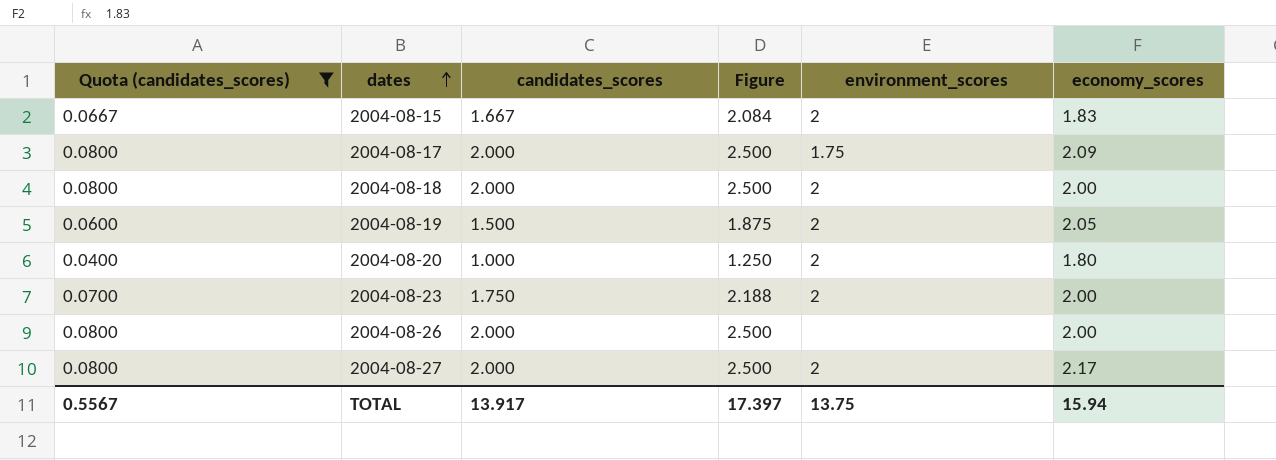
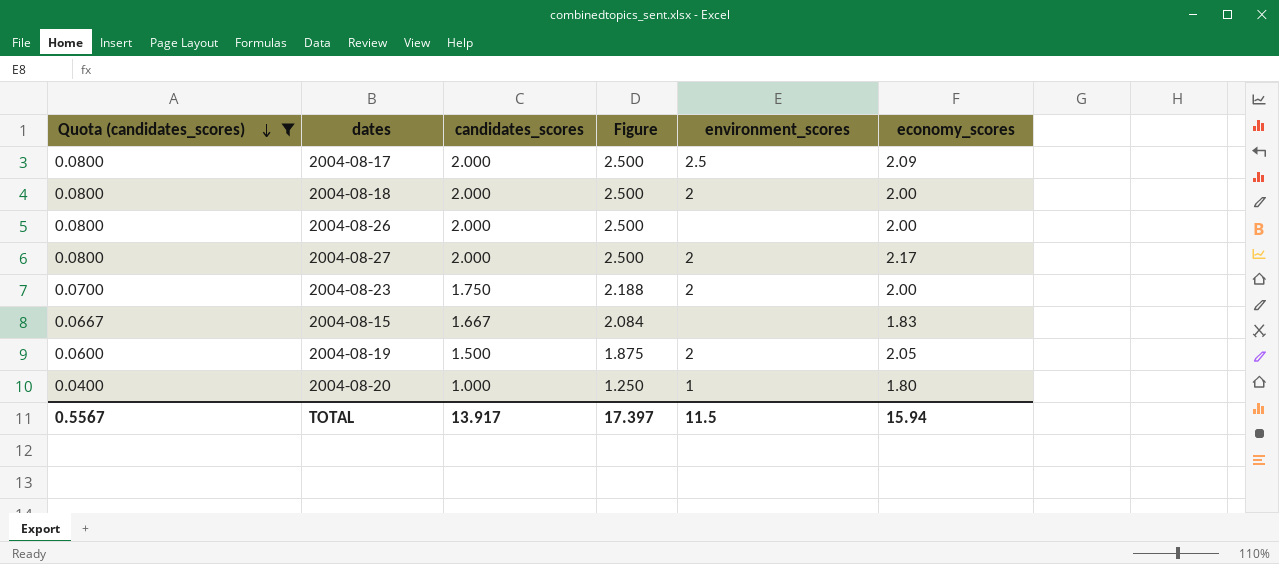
row order: dates ascending -> Quota (candidates_scores) descending
2004-08-17 | environment_scores: 1.75 -> 2.5
2004-08-15 | environment_scores: 2 -> none
2004-08-20 | environment_scores: 2 -> 1
TOTAL | environment_scores: 13.75 -> 11.5

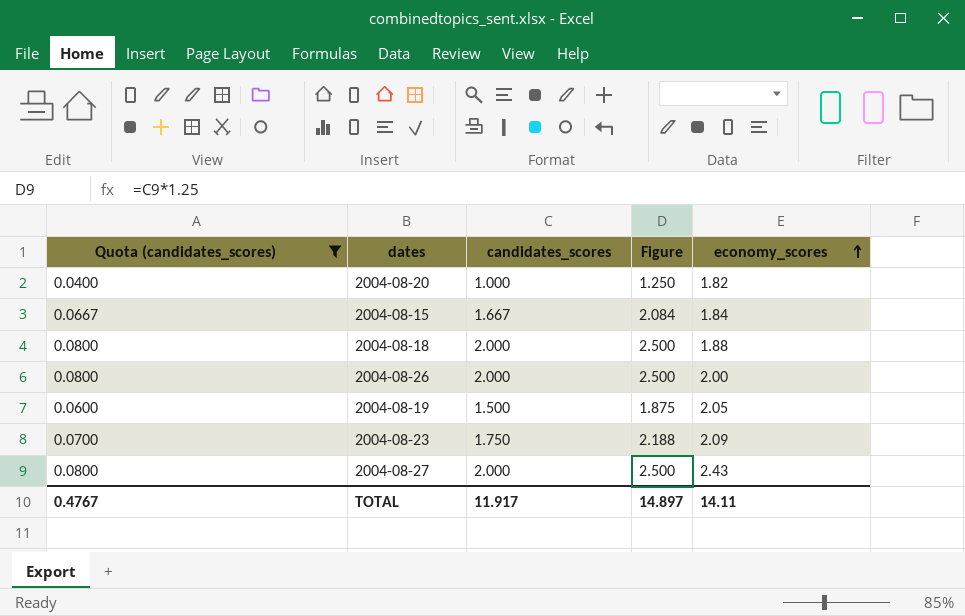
row order: Quota (candidates_scores) descending -> economy_scores ascending
column environment_scores | position: 5 -> none
row 2004-08-17: 0.0800 | 2.000 | 2.500 | 2.5 | 2.09 -> none
2004-08-20 | economy_scores: 1.80 -> 1.82
2004-08-15 | economy_scores: 1.83 -> 1.84
2004-08-18 | economy_scores: 2.00 -> 1.88
2004-08-23 | economy_scores: 2.00 -> 2.09
2004-08-27 | economy_scores: 2.17 -> 2.43
TOTAL | Quota (candidates_scores): 0.5567 -> 0.4767
TOTAL | candidates_scores: 13.917 -> 11.917
TOTAL | Figure: 17.397 -> 14.897
TOTAL | economy_scores: 15.94 -> 14.11

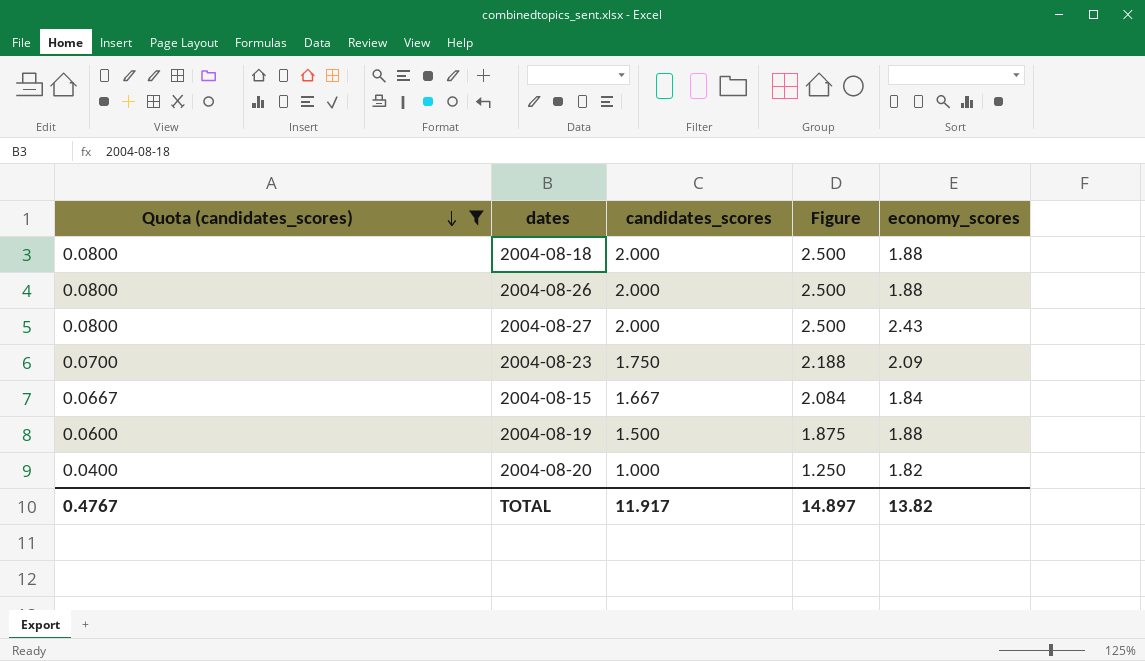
row order: economy_scores ascending -> Quota (candidates_scores) descending
2004-08-26 | economy_scores: 2.00 -> 1.88
2004-08-19 | economy_scores: 2.05 -> 1.88
TOTAL | economy_scores: 14.11 -> 13.82

